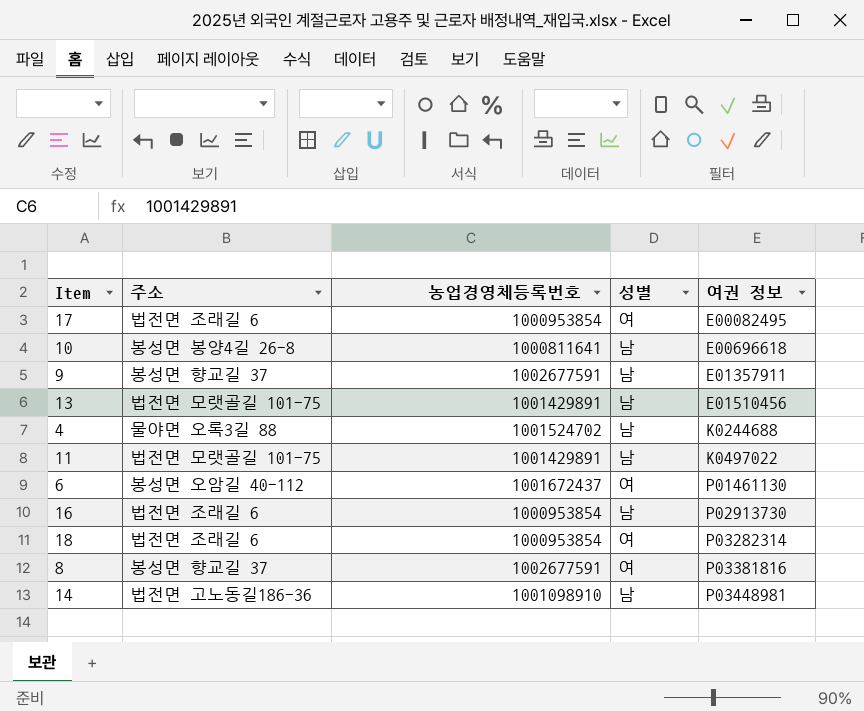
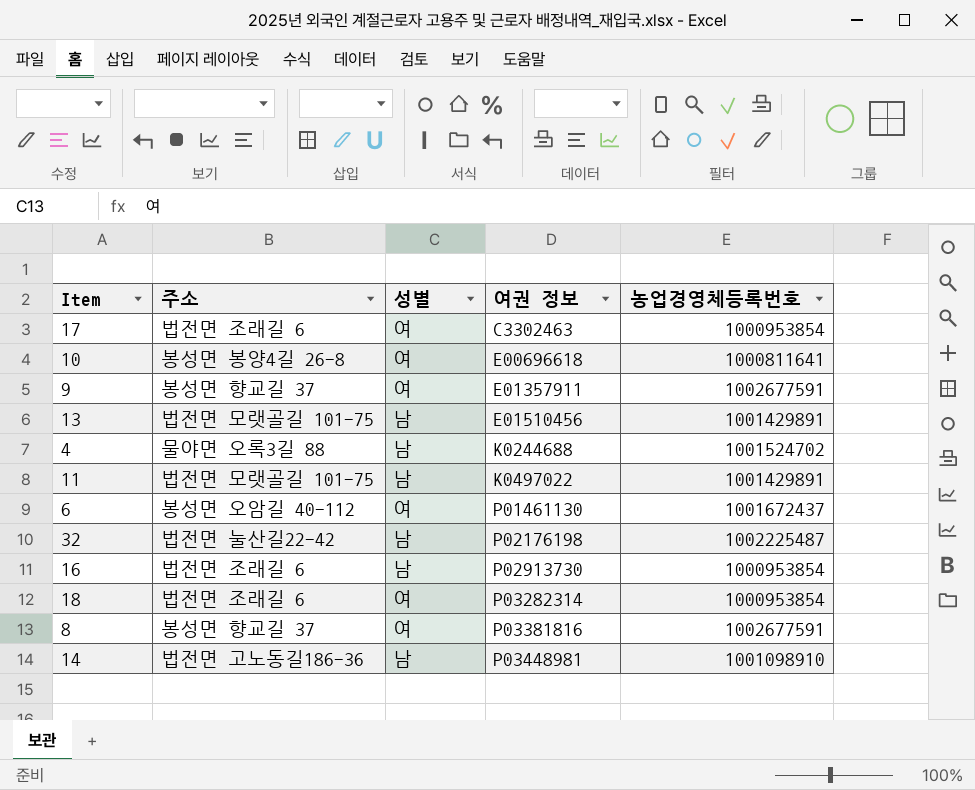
column 농업경영체등록번호 | position: 3 -> 5
17 | 여권 정보: E00082495 -> C3302463
10 | 성별: 남 -> 여
9 | 성별: 남 -> 여
row 32: none -> 법전면 눌산길22-42 | 남 | P02176198 | 1002225487

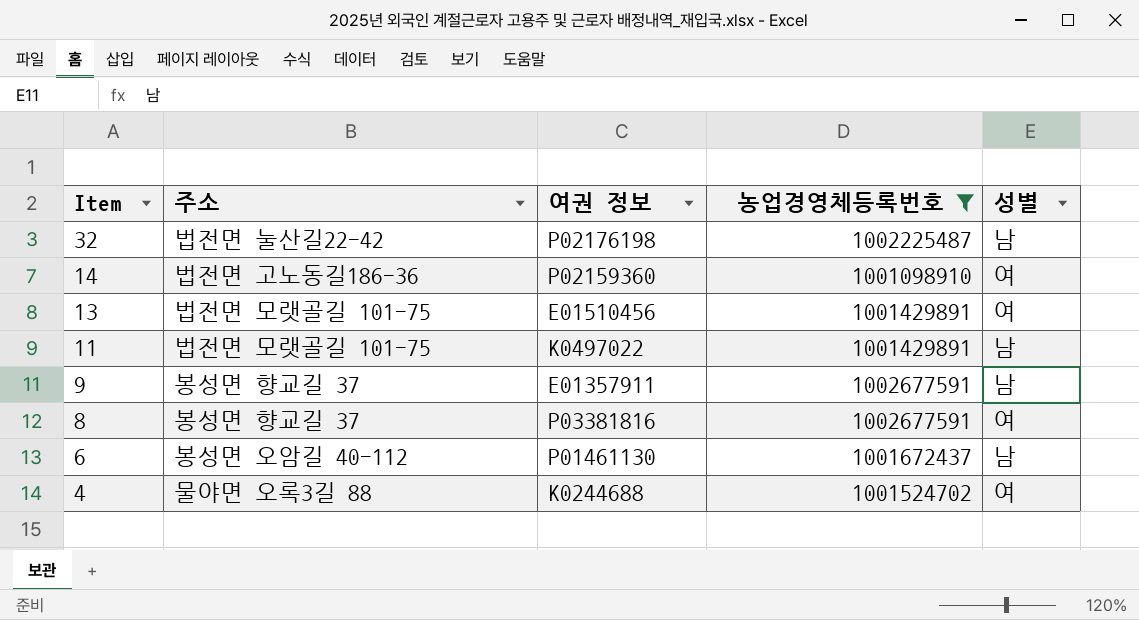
filter: none -> 농업경영체등록번호 >= 1001098910
row order: 여권 정보 ascending -> Item descending
column 성별 | position: 3 -> 5
14 | 여권 정보: P03448981 -> P02159360
14 | 성별: 남 -> 여
13 | 성별: 남 -> 여
9 | 성별: 여 -> 남
6 | 성별: 여 -> 남
4 | 성별: 남 -> 여

